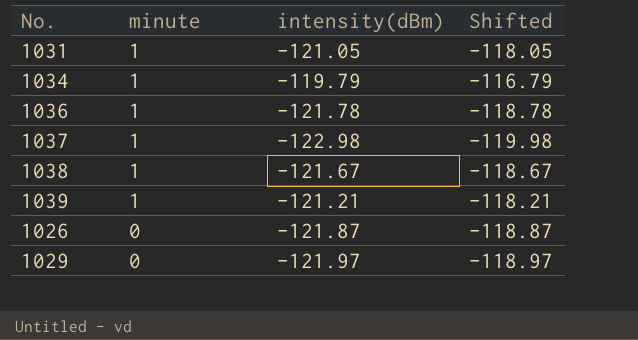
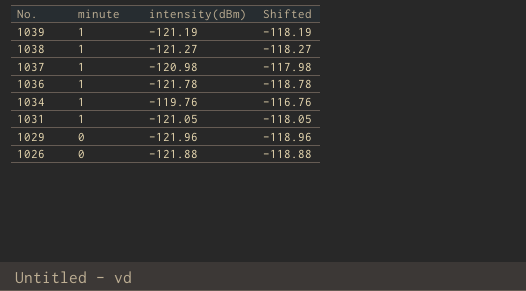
row order: minute descending -> No. descending
1039 | intensity(dBm): -121.21 -> -121.19
1039 | Shifted: -118.21 -> -118.19
1038 | intensity(dBm): -121.67 -> -121.27
1038 | Shifted: -118.67 -> -118.27
1037 | intensity(dBm): -122.98 -> -120.98
1037 | Shifted: -119.98 -> -117.98
1034 | intensity(dBm): -119.79 -> -119.76
1034 | Shifted: -116.79 -> -116.76
1029 | intensity(dBm): -121.97 -> -121.96
1029 | Shifted: -118.97 -> -118.96
1026 | intensity(dBm): -121.87 -> -121.88
1026 | Shifted: -118.87 -> -118.88

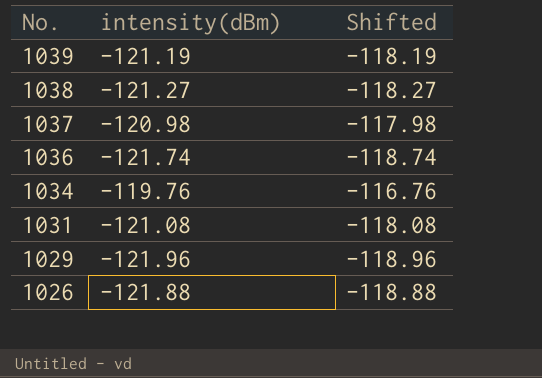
column minute | position: 2 -> none
1036 | intensity(dBm): -121.78 -> -121.74
1036 | Shifted: -118.78 -> -118.74
1031 | intensity(dBm): -121.05 -> -121.08
1031 | Shifted: -118.05 -> -118.08

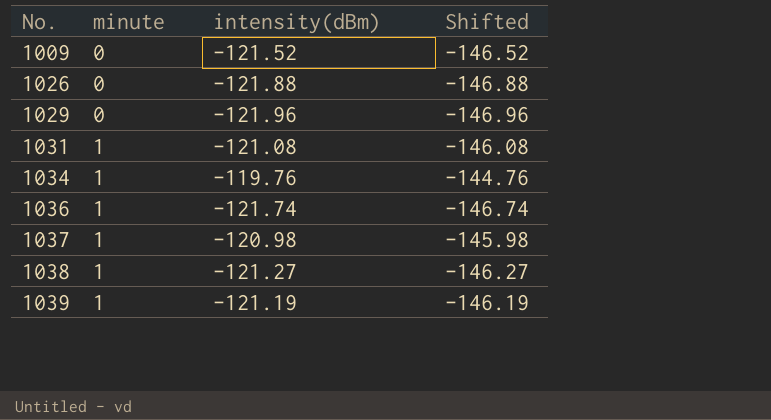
row order: No. descending -> No. ascending
column minute | position: none -> 2
column Shifted | formula: [intensity(dBm)] + 3 -> [intensity(dBm)] - 25
row 1009: none -> 0 | -121.52 | -146.52

